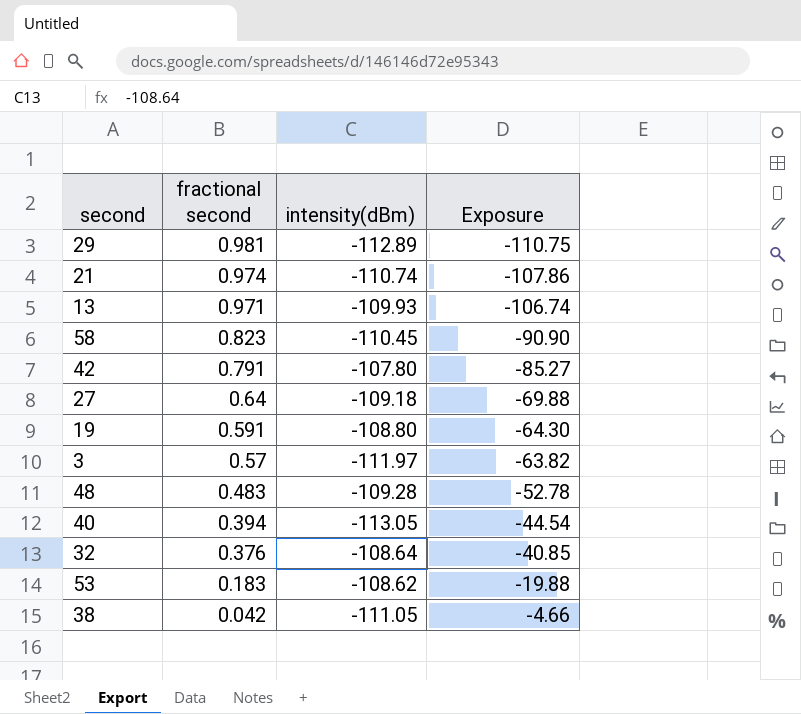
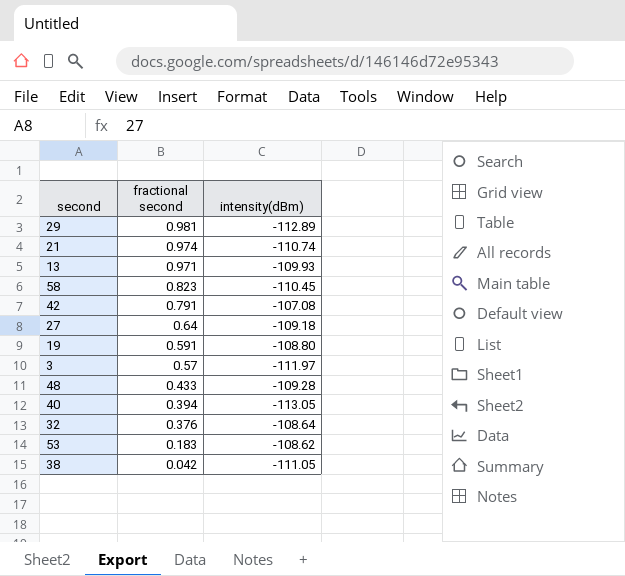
column Exposure | formula: [fractional second] * [intensity(dBm)] -> none
42 | intensity(dBm): -107.80 -> -107.08
48 | fractional second: 0.483 -> 0.433

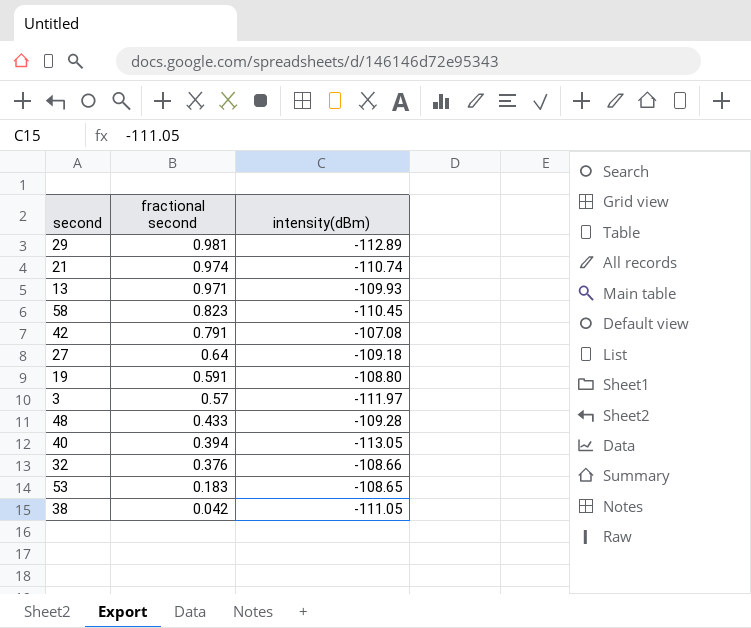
32 | intensity(dBm): -108.64 -> -108.66
53 | intensity(dBm): -108.62 -> -108.65

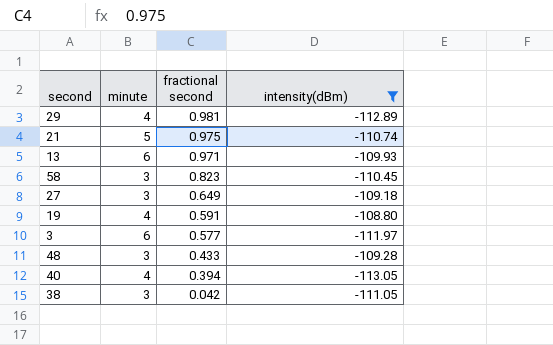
filter: none -> intensity(dBm) <= -108.80
column minute | position: none -> 2
21 | fractional second: 0.974 -> 0.975
27 | fractional second: 0.64 -> 0.649
3 | fractional second: 0.57 -> 0.577

